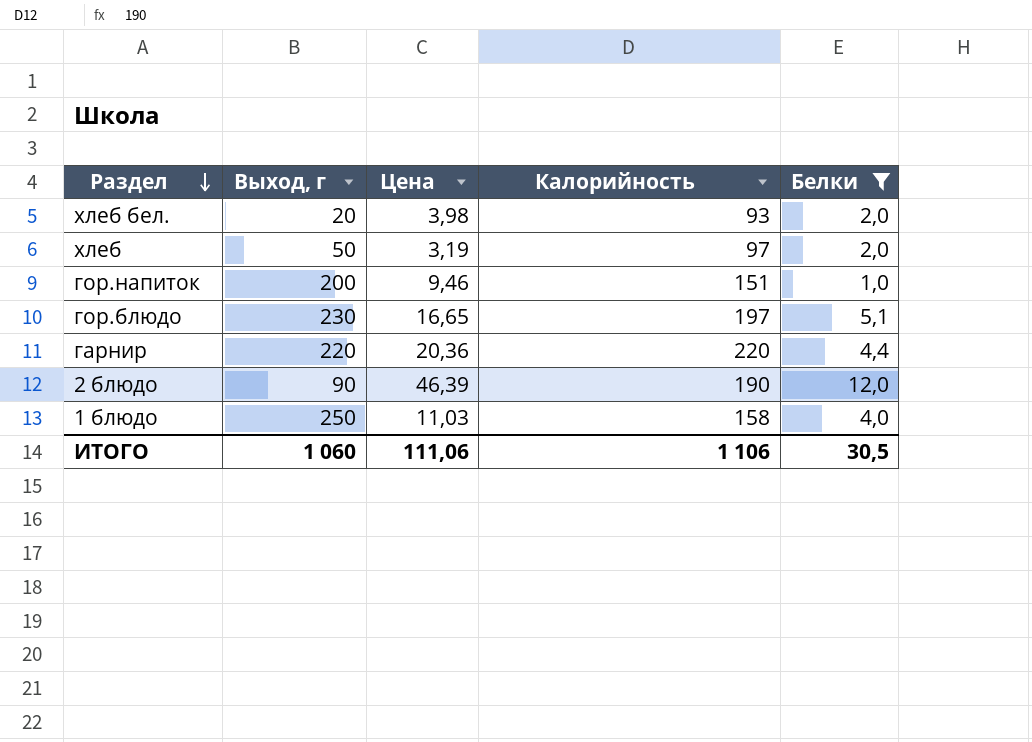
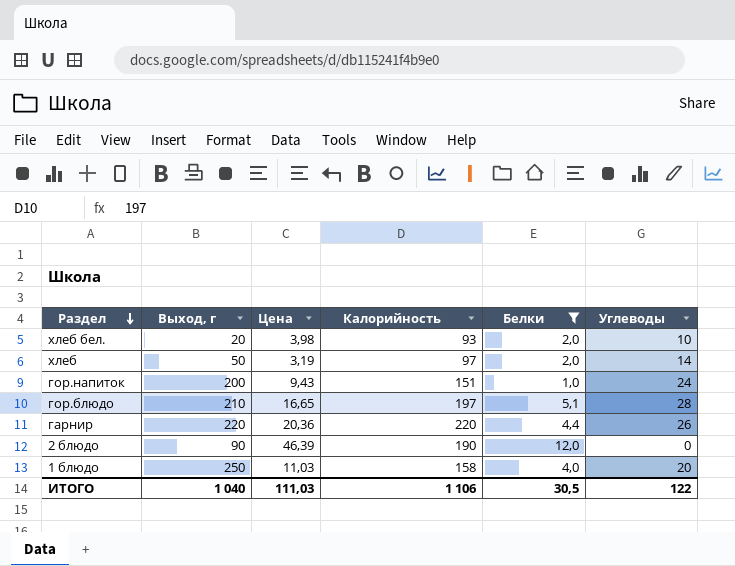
column Углеводы | position: none -> 6
гор.напиток | Цена: 9,46 -> 9,43
гор.блюдо | Выход, г: 230 -> 210
ИТОГО | Выход, г: 1 060 -> 1 040
ИТОГО | Цена: 111,06 -> 111,03

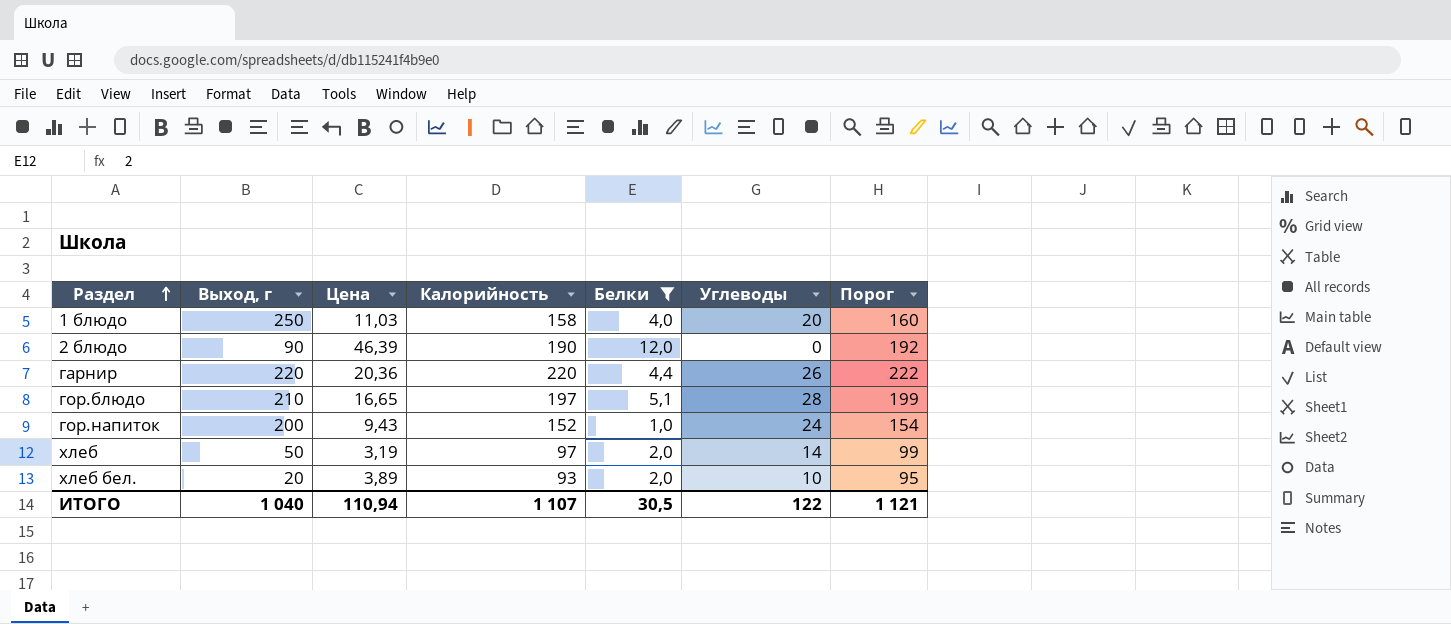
row order: Раздел descending -> Раздел ascending
column Порог | formula: none -> [Калорийность] + 2
гор.напиток | Калорийность: 151 -> 152
хлеб бел. | Цена: 3,98 -> 3,89
ИТОГО | Цена: 111,03 -> 110,94
ИТОГО | Калорийность: 1 106 -> 1 107

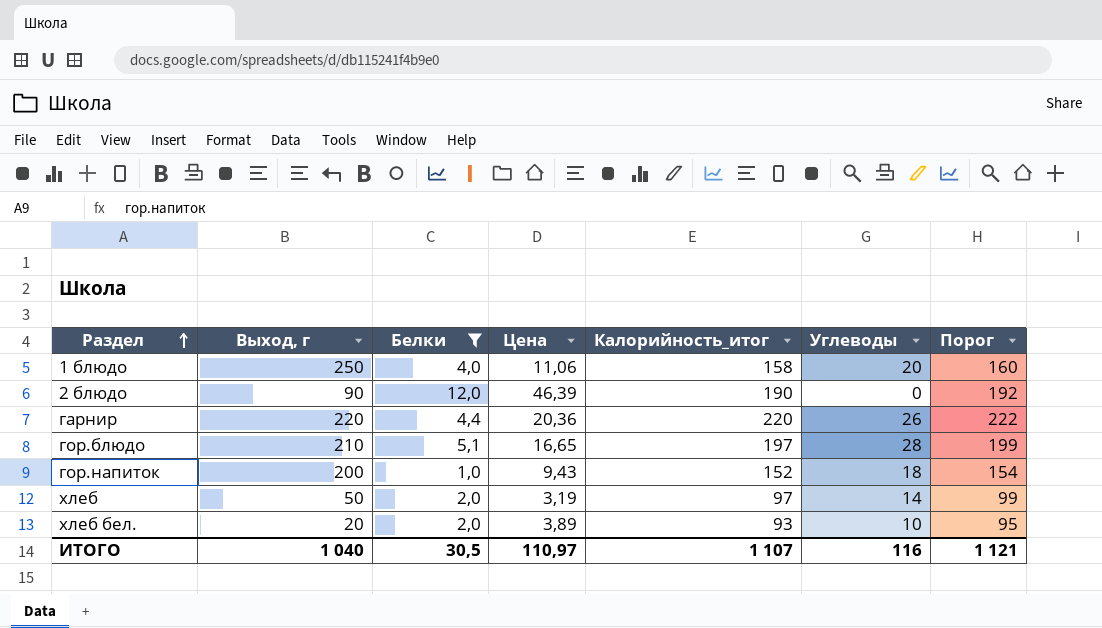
column Белки | position: 5 -> 3
column name: Калорийность -> Калорийность_итог
1 блюдо | Цена: 11,03 -> 11,06
гор.напиток | Углеводы: 24 -> 18
ИТОГО | Цена: 110,94 -> 110,97
ИТОГО | Углеводы: 122 -> 116

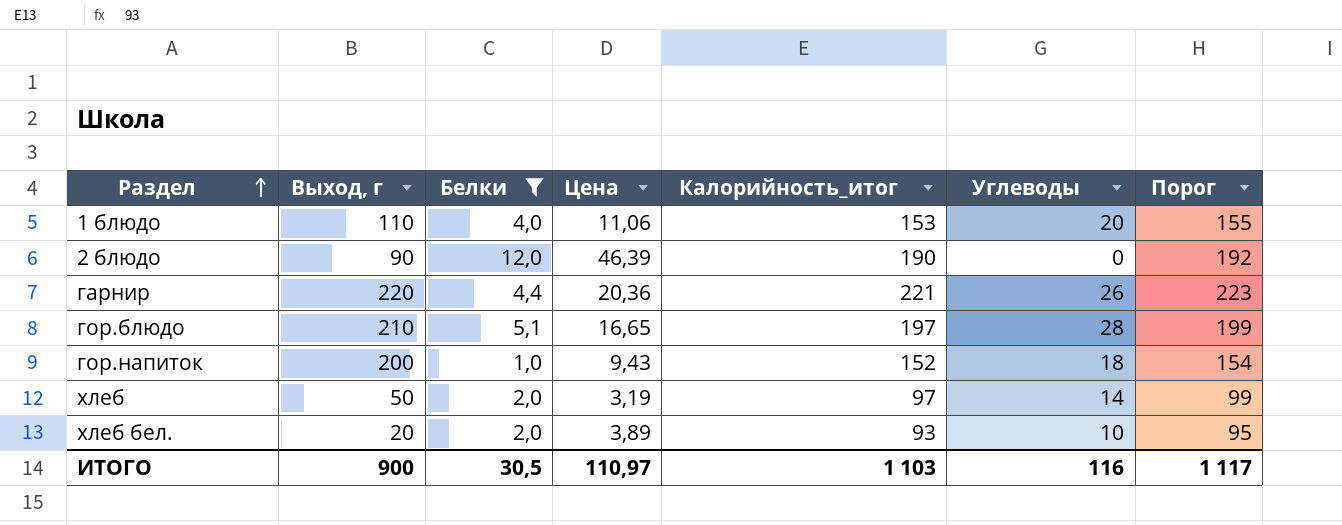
1 блюдо | Выход, г: 250 -> 110
1 блюдо | Калорийность_итог: 158 -> 153
1 блюдо | Порог: 160 -> 155
гарнир | Калорийность_итог: 220 -> 221
гарнир | Порог: 222 -> 223
ИТОГО | Выход, г: 1 040 -> 900
ИТОГО | Калорийность_итог: 1 107 -> 1 103
ИТОГО | Порог: 1 121 -> 1 117

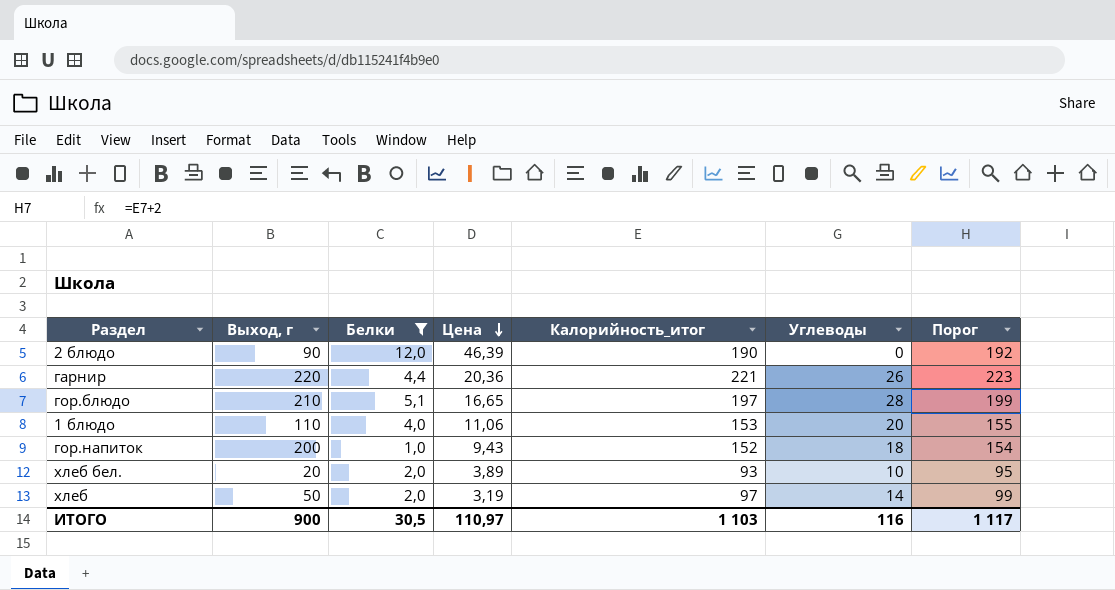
row order: Раздел ascending -> Цена descending

